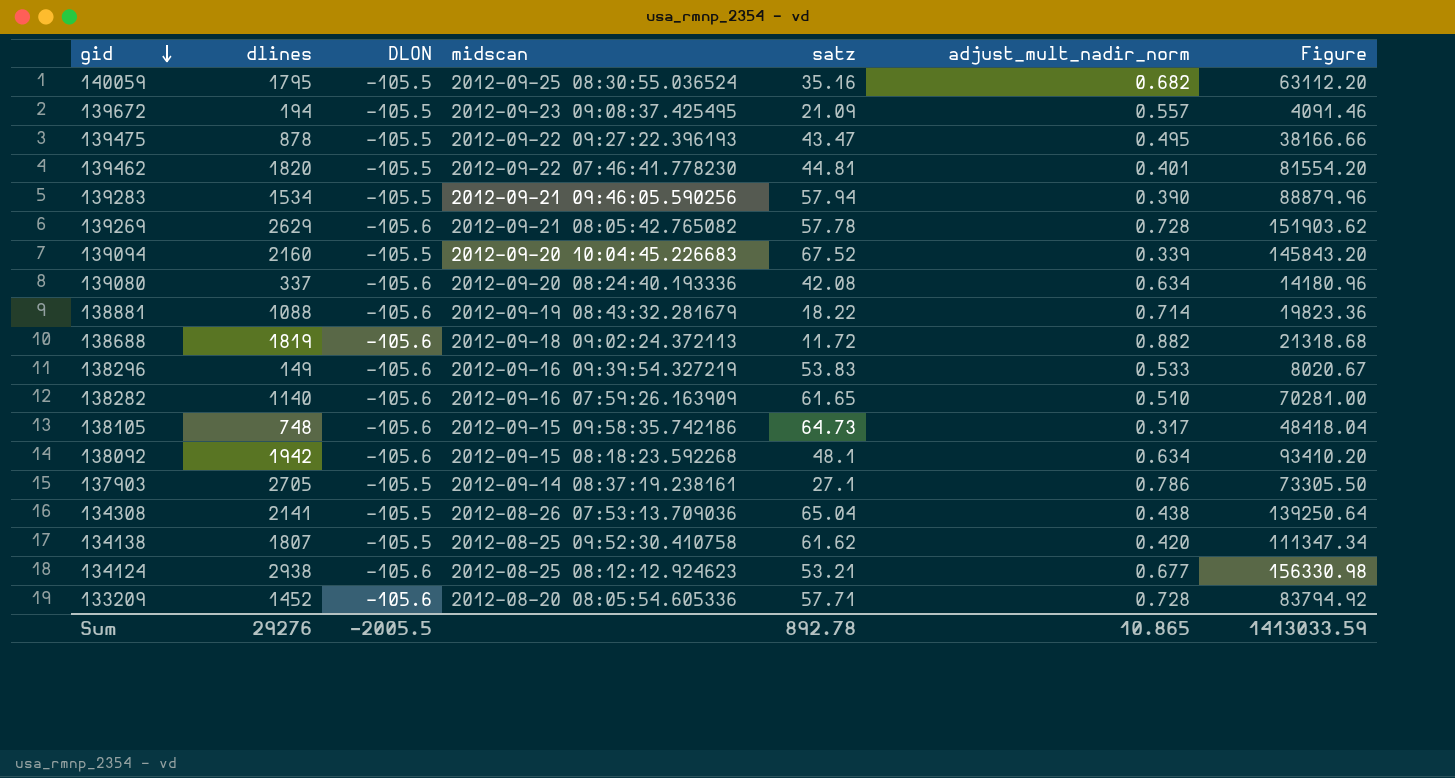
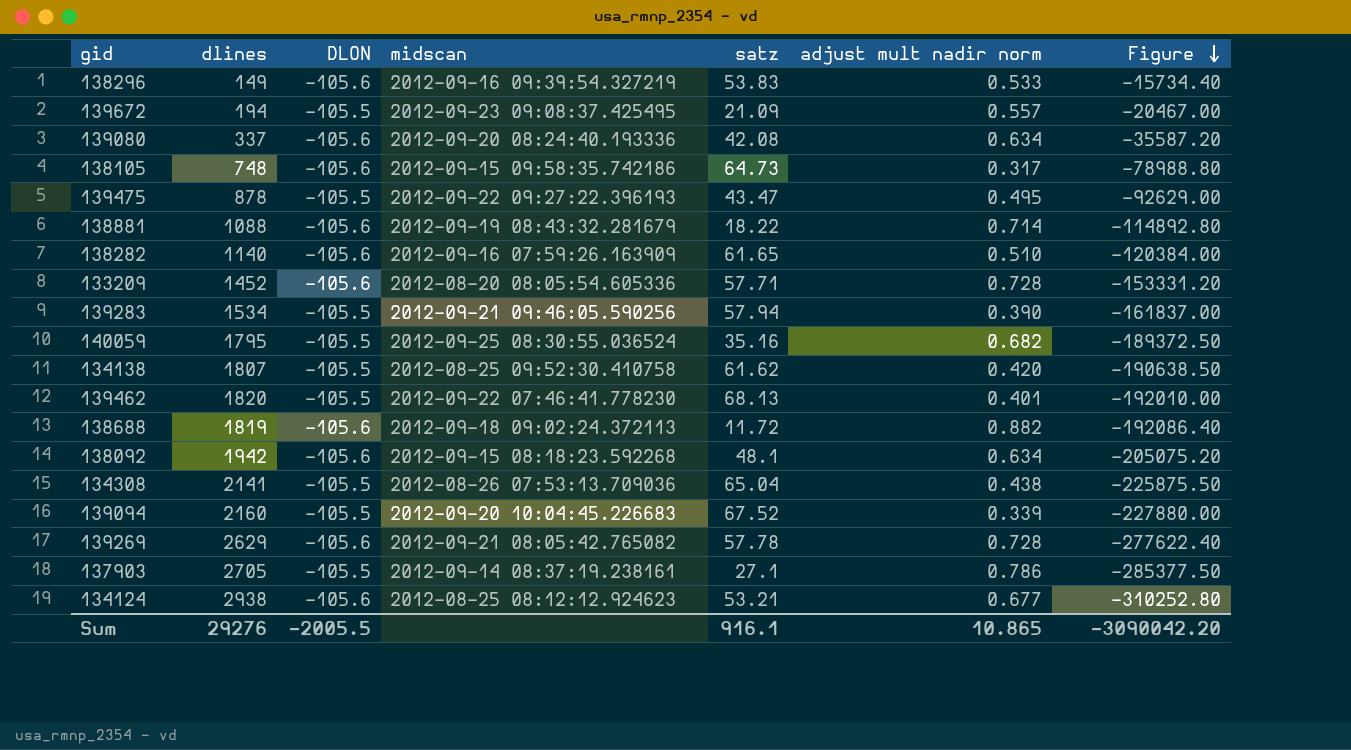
row order: gid descending -> Figure descending
column name: adjust_mult_nadir_norm -> adjust mult nadir norm
column Figure | formula: [dlines] * [satz] -> [dlines] * [DLON]
139462 | satz: 44.81 -> 68.13
Sum | satz: 892.78 -> 916.1
Sum | Figure: 1413033.59 -> -3090042.20

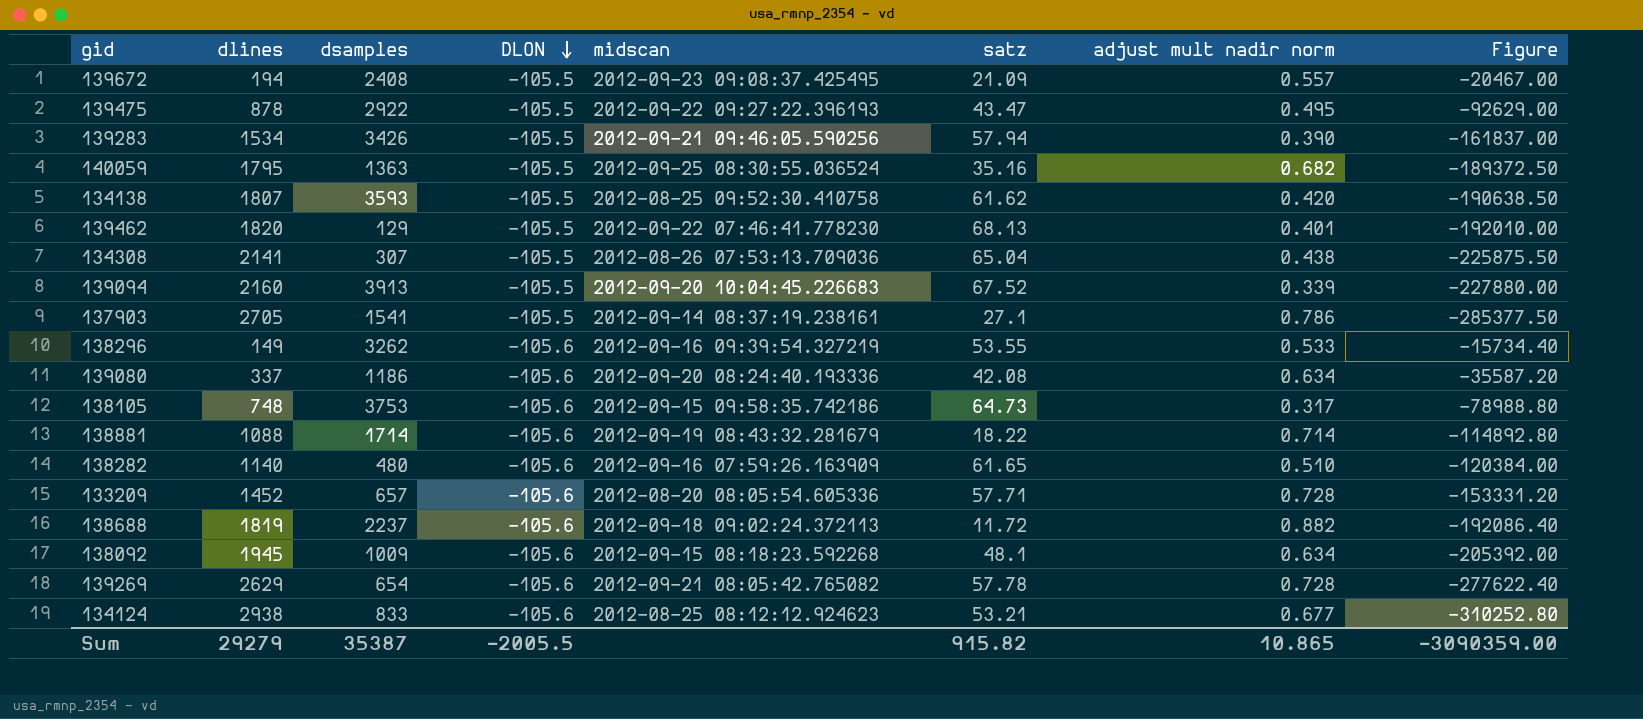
row order: Figure descending -> DLON descending
column dsamples | position: none -> 3
138296 | satz: 53.83 -> 53.55
138092 | dlines: 1942 -> 1945
138092 | Figure: -205075.20 -> -205392.00
Sum | dlines: 29276 -> 29279
Sum | satz: 916.1 -> 915.82
Sum | Figure: -3090042.20 -> -3090359.00

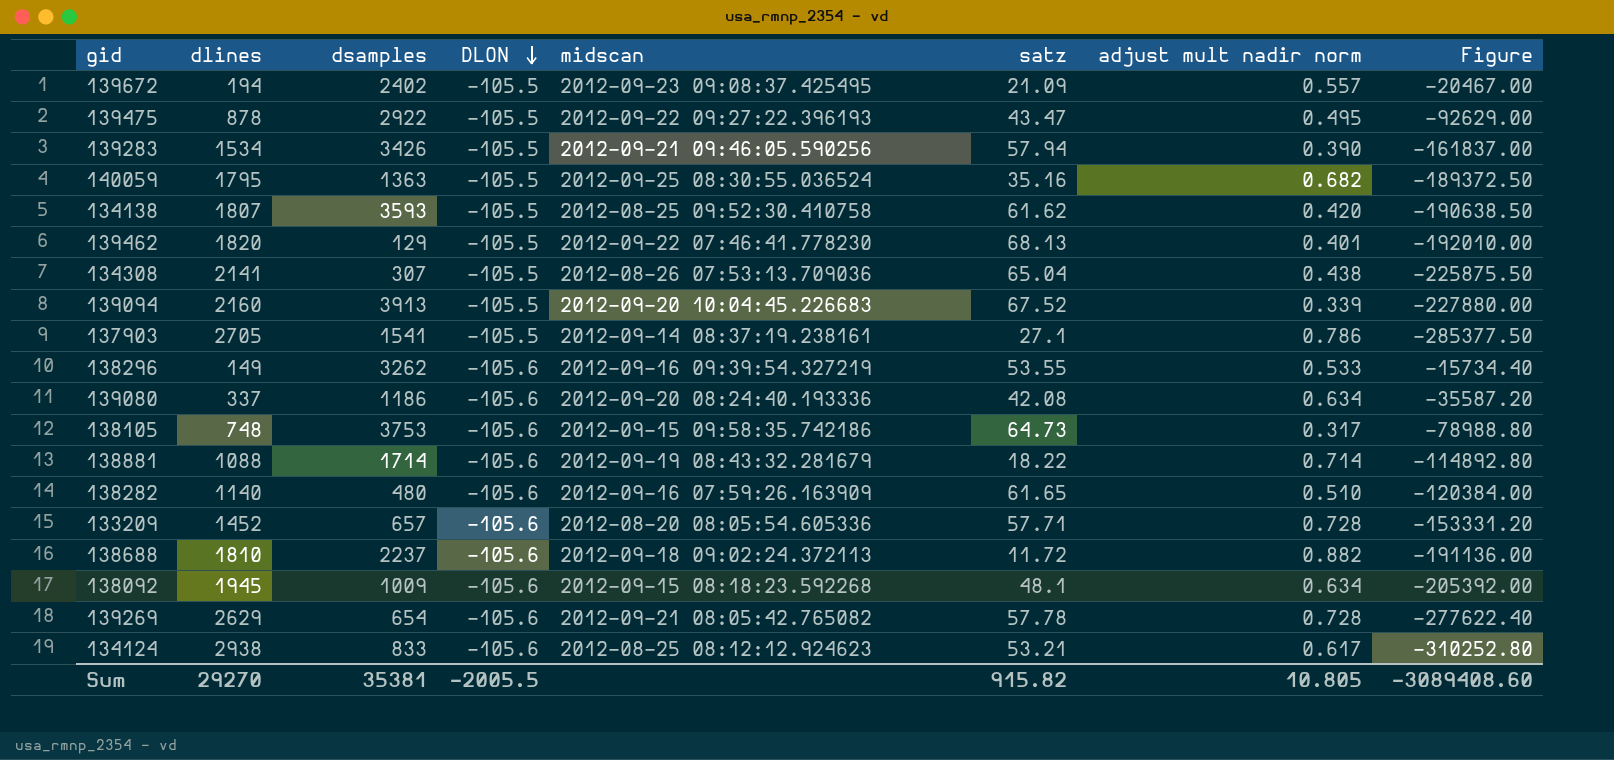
139672 | dsamples: 2408 -> 2402
138688 | dlines: 1819 -> 1810
138688 | Figure: -192086.40 -> -191136.00
134124 | adjust mult nadir norm: 0.677 -> 0.617
Sum | dlines: 29279 -> 29270
Sum | dsamples: 35387 -> 35381
Sum | adjust mult nadir norm: 10.865 -> 10.805
Sum | Figure: -3090359.00 -> -3089408.60

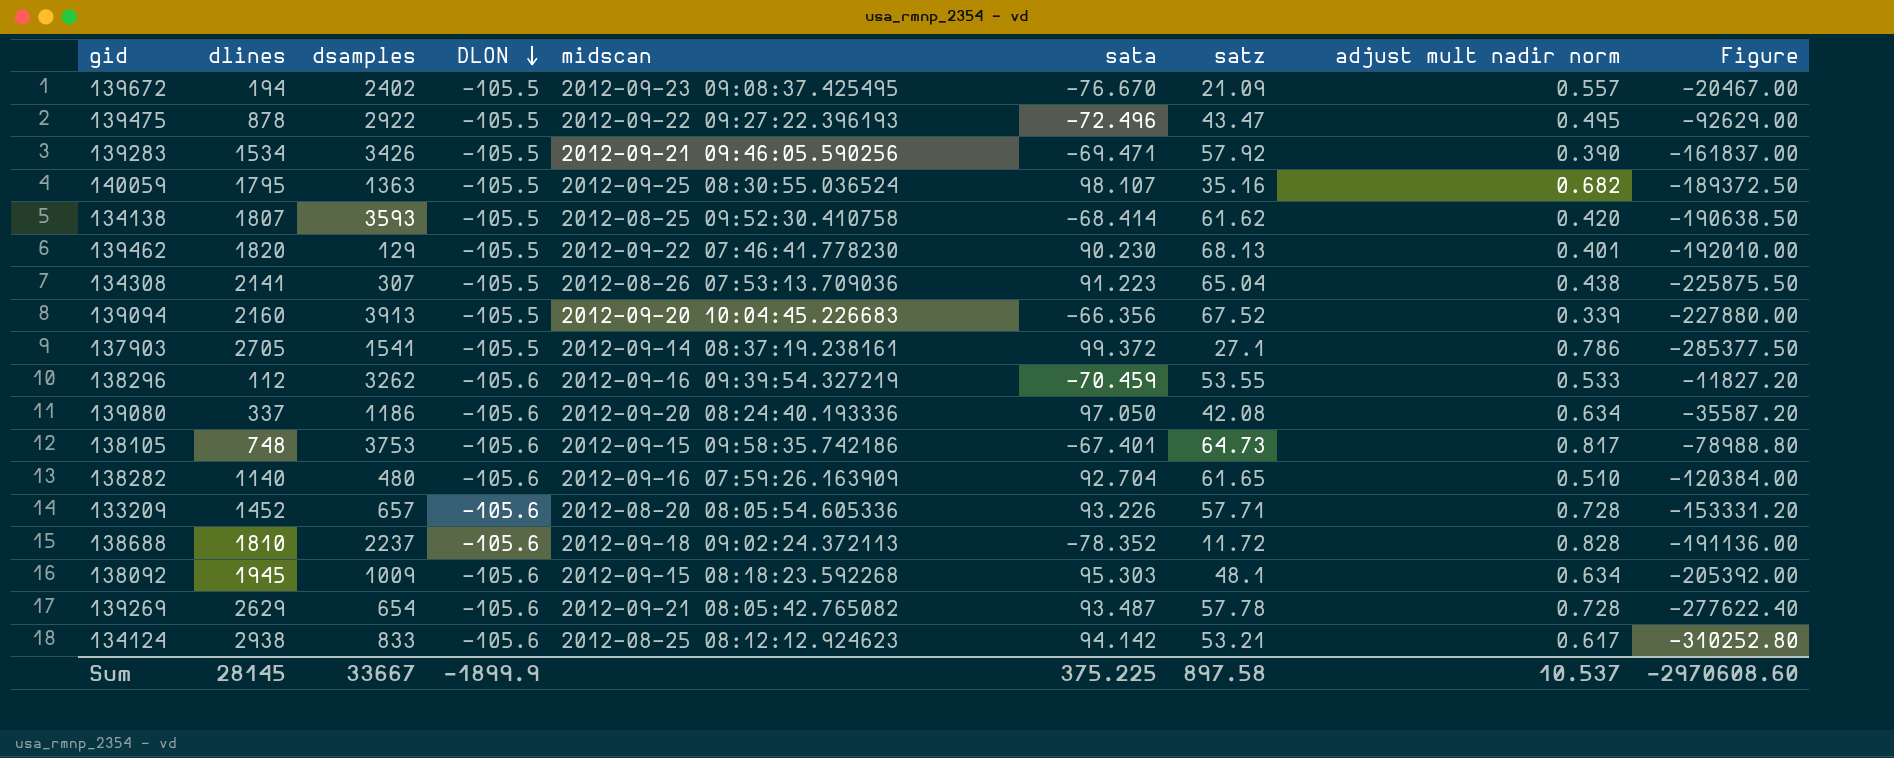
column sata | position: none -> 6
row 138881: 1088 | 1714 | -105.6 | 2012-09-19 08:43:32.281679 | 18.22 | 0.714 | -114892.80 -> none
139283 | satz: 57.94 -> 57.92
138296 | dlines: 149 -> 112
138296 | Figure: -15734.40 -> -11827.20
138105 | adjust mult nadir norm: 0.317 -> 0.817
138688 | adjust mult nadir norm: 0.882 -> 0.828
Sum | dlines: 29270 -> 28145
Sum | dsamples: 35381 -> 33667
Sum | DLON: -2005.5 -> -1899.9
Sum | satz: 915.82 -> 897.58
Sum | adjust mult nadir norm: 10.805 -> 10.537
Sum | Figure: -3089408.60 -> -2970608.60

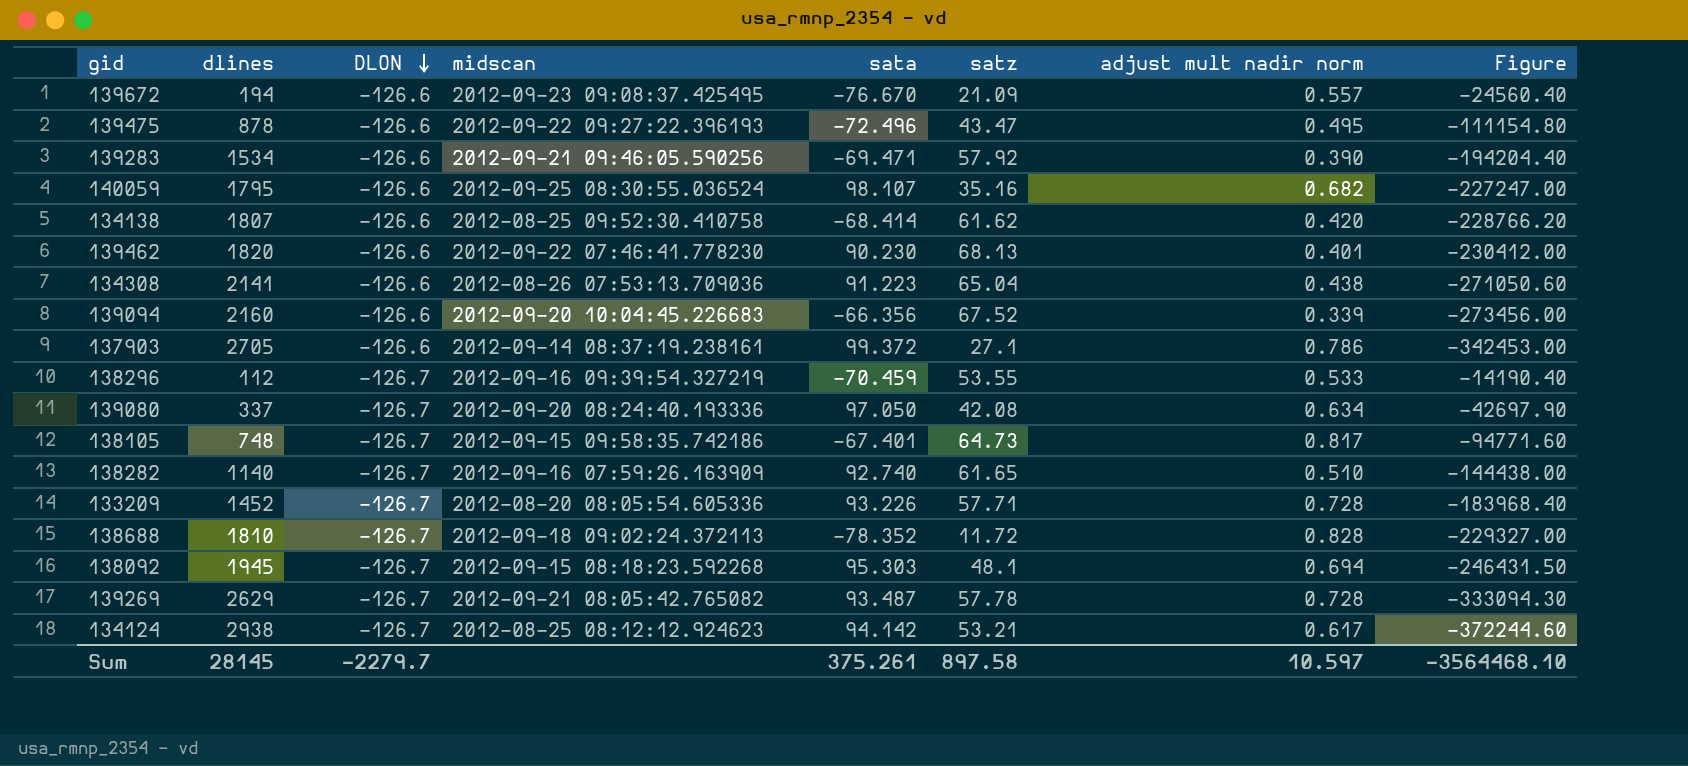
column dsamples | position: 3 -> none
139672 | DLON: -105.5 -> -126.6
139672 | Figure: -20467.00 -> -24560.40
139475 | DLON: -105.5 -> -126.6
139475 | Figure: -92629.00 -> -111154.80
139283 | DLON: -105.5 -> -126.6
139283 | Figure: -161837.00 -> -194204.40
140059 | DLON: -105.5 -> -126.6
140059 | Figure: -189372.50 -> -227247.00
134138 | DLON: -105.5 -> -126.6
134138 | Figure: -190638.50 -> -228766.20
139462 | DLON: -105.5 -> -126.6
139462 | Figure: -192010.00 -> -230412.00
134308 | DLON: -105.5 -> -126.6
134308 | Figure: -225875.50 -> -271050.60
139094 | DLON: -105.5 -> -126.6
139094 | Figure: -227880.00 -> -273456.00
137903 | DLON: -105.5 -> -126.6
137903 | Figure: -285377.50 -> -342453.00
138296 | DLON: -105.6 -> -126.7
138296 | Figure: -11827.20 -> -14190.40
139080 | DLON: -105.6 -> -126.7
139080 | Figure: -35587.20 -> -42697.90
138105 | DLON: -105.6 -> -126.7
138105 | Figure: -78988.80 -> -94771.60
138282 | DLON: -105.6 -> -126.7
138282 | sata: 92.704 -> 92.740
138282 | Figure: -120384.00 -> -144438.00
133209 | DLON: -105.6 -> -126.7
133209 | Figure: -153331.20 -> -183968.40
138688 | DLON: -105.6 -> -126.7
138688 | Figure: -191136.00 -> -229327.00
138092 | DLON: -105.6 -> -126.7
138092 | adjust mult nadir norm: 0.634 -> 0.694
138092 | Figure: -205392.00 -> -246431.50
139269 | DLON: -105.6 -> -126.7
139269 | Figure: -277622.40 -> -333094.30
134124 | DLON: -105.6 -> -126.7
134124 | Figure: -310252.80 -> -372244.60
Sum | DLON: -1899.9 -> -2279.7
Sum | sata: 375.225 -> 375.261
Sum | adjust mult nadir norm: 10.537 -> 10.597
Sum | Figure: -2970608.60 -> -3564468.10

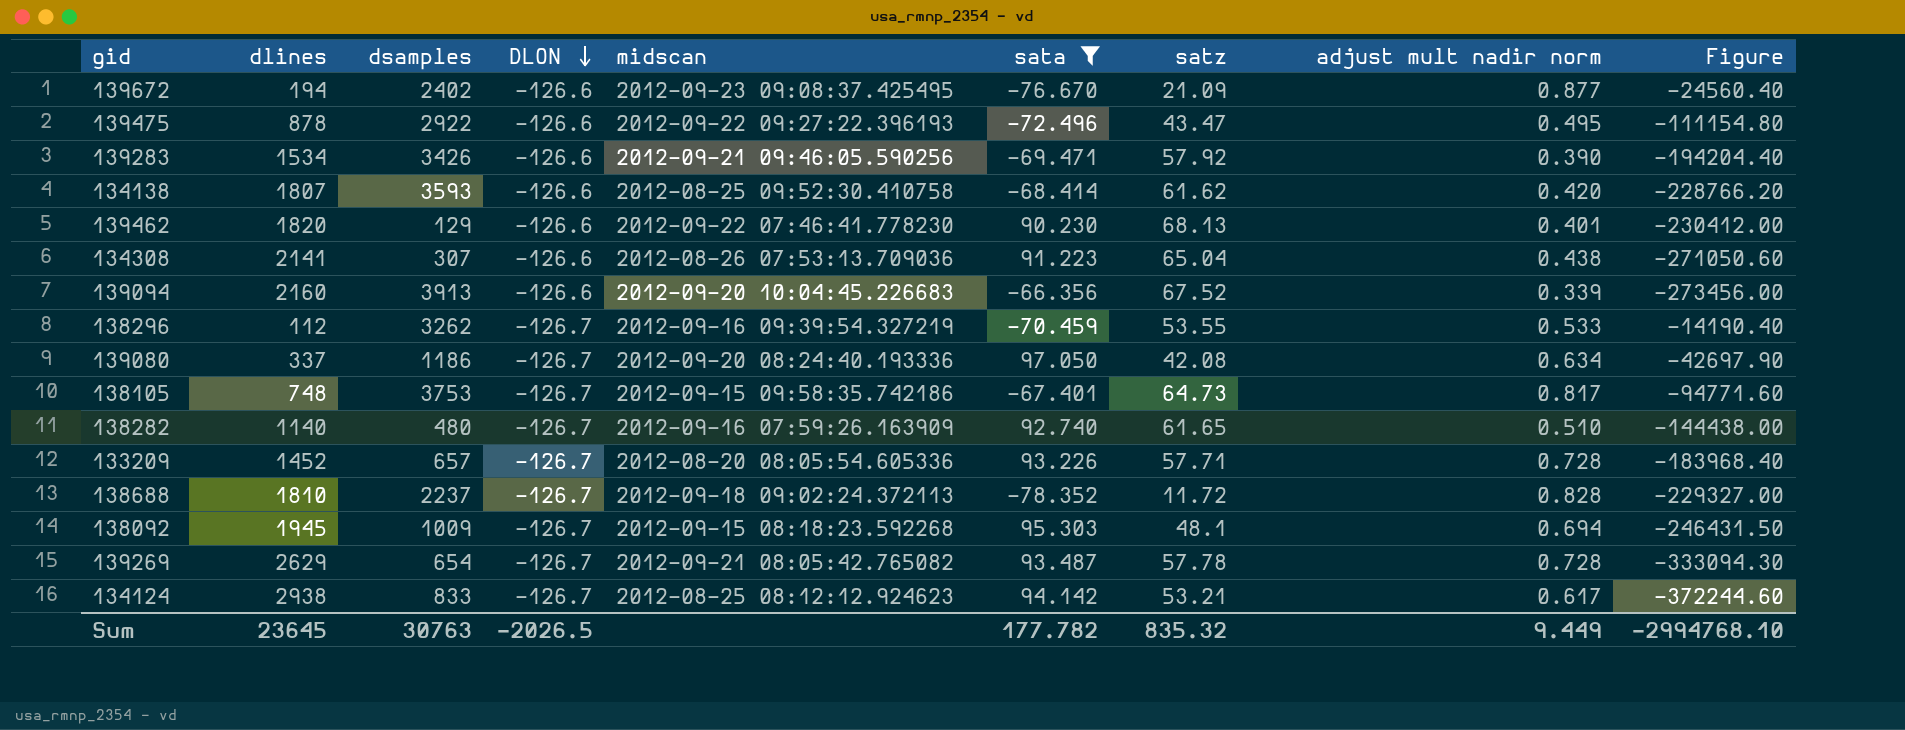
filter: none -> sata <= 97.050
column dsamples | position: none -> 3
139672 | adjust mult nadir norm: 0.557 -> 0.877
Sum | dlines: 28145 -> 23645
Sum | DLON: -2279.7 -> -2026.5
Sum | sata: 375.261 -> 177.782
Sum | satz: 897.58 -> 835.32
Sum | adjust mult nadir norm: 10.597 -> 9.449
Sum | Figure: -3564468.10 -> -2994768.10

